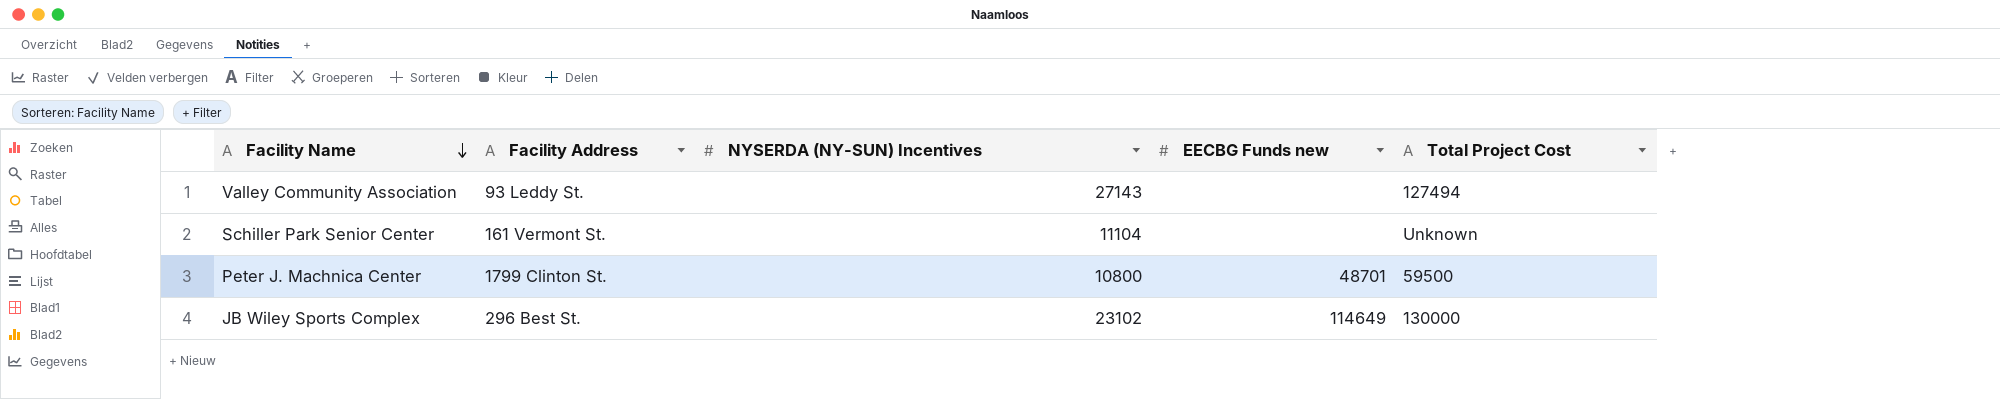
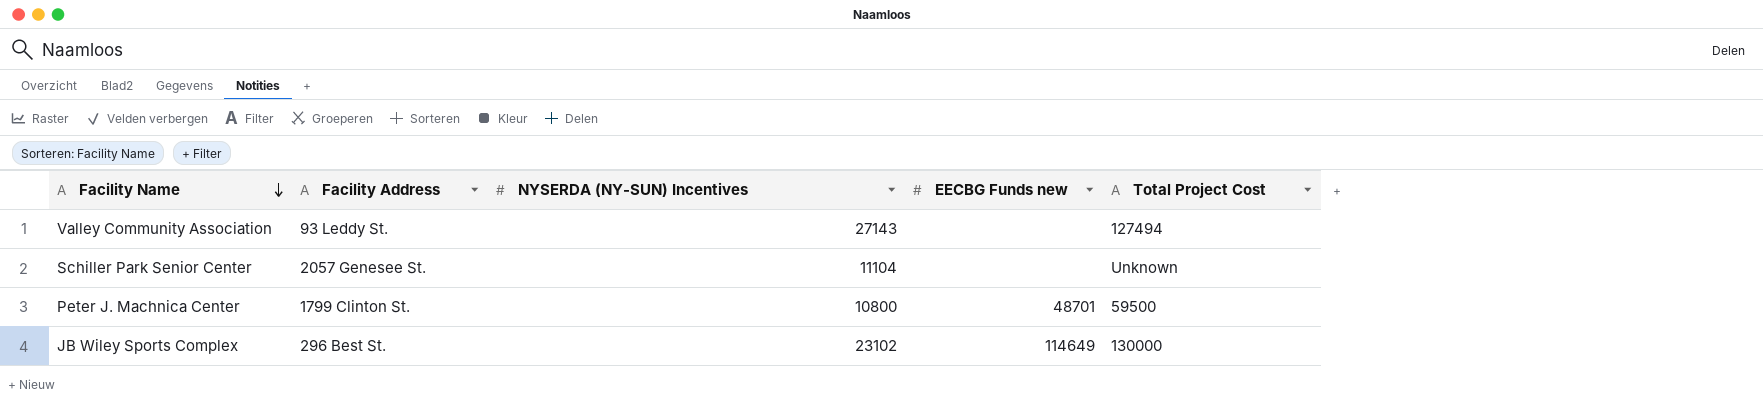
Schiller Park Senior Center | Facility Address: 161 Vermont St. -> 2057 Genesee St.

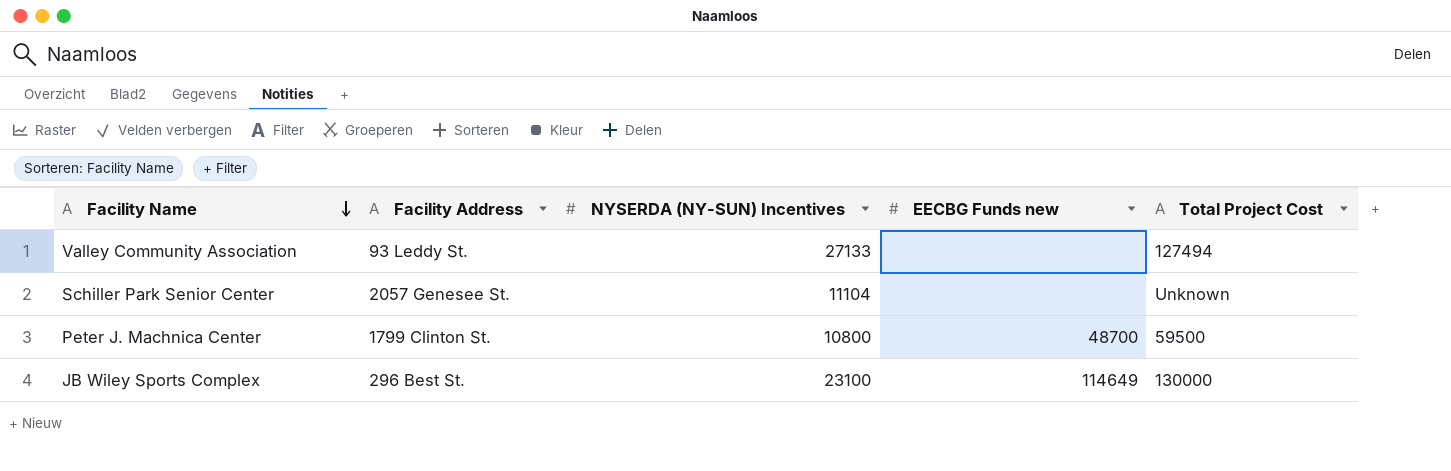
Valley Community Association | NYSERDA (NY-SUN) Incentives: 27143 -> 27133
Peter J. Machnica Center | EECBG Funds new: 48701 -> 48700
JB Wiley Sports Complex | NYSERDA (NY-SUN) Incentives: 23102 -> 23100

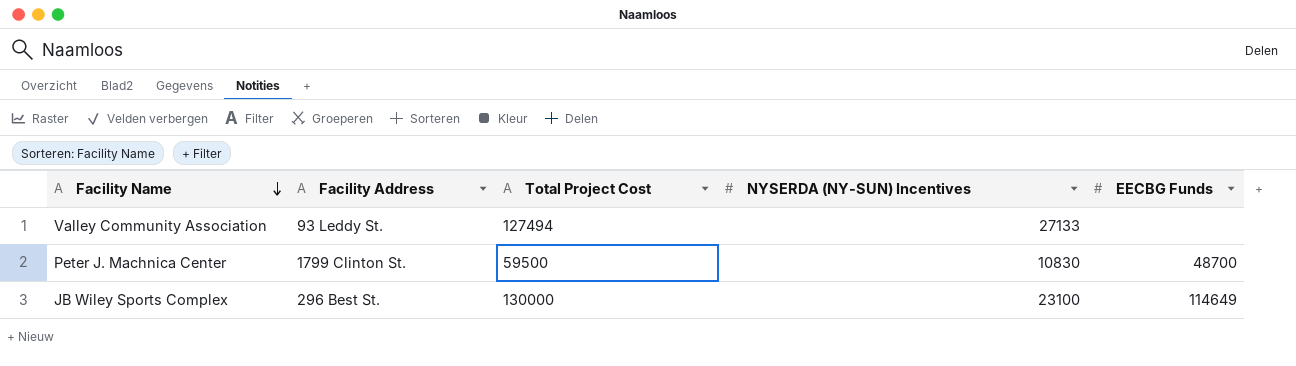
column Total Project Cost | position: 5 -> 3
column name: EECBG Funds new -> EECBG Funds
row Schiller Park Senior Center: 2057 Genesee St. | 11104 | none | Unknown -> none
Peter J. Machnica Center | NYSERDA (NY-SUN) Incentives: 10800 -> 10830

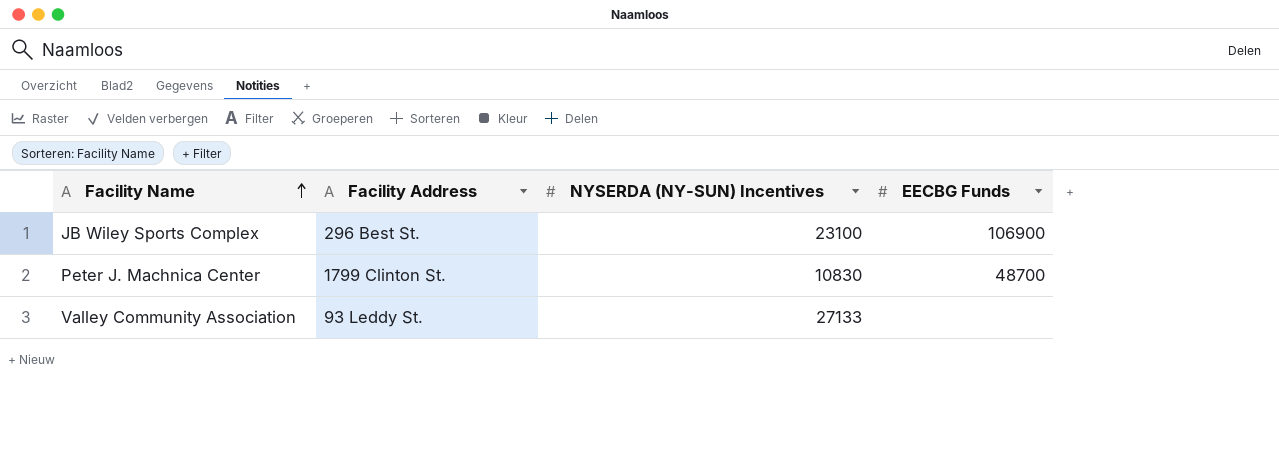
row order: Facility Name descending -> Facility Name ascending
column Total Project Cost | position: 3 -> none
JB Wiley Sports Complex | EECBG Funds: 114649 -> 106900

